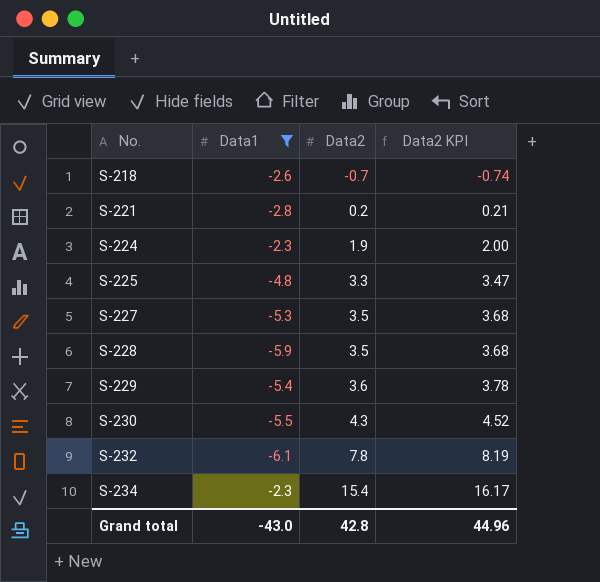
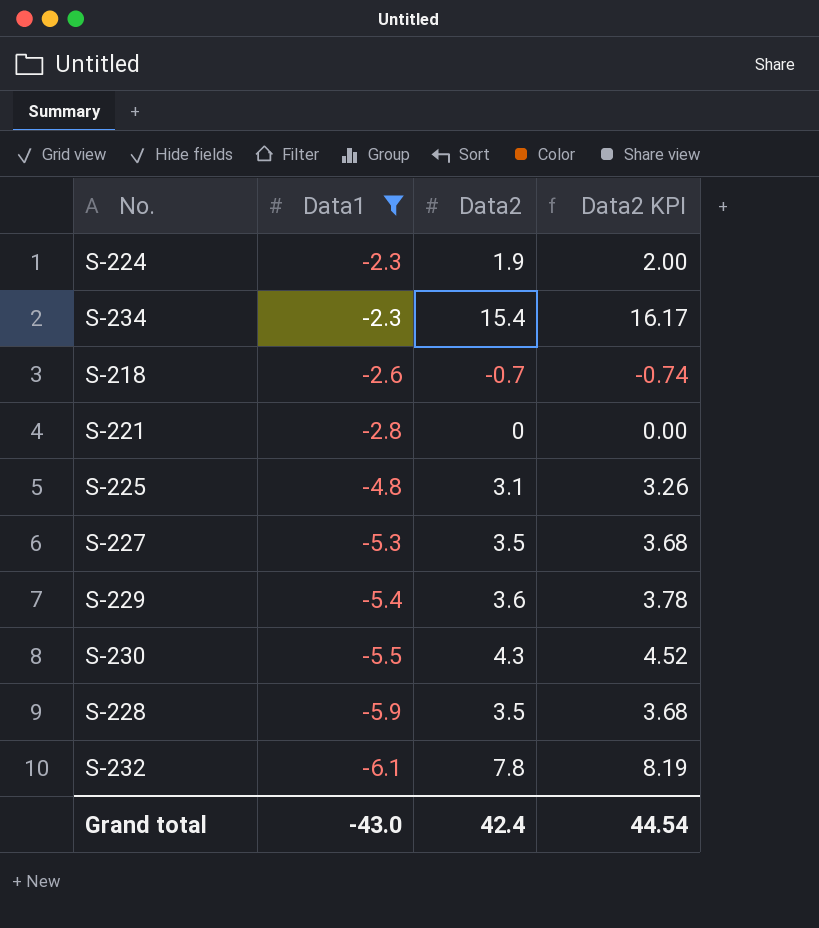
row order: No. ascending -> Data1 descending
S-221 | Data2: 0.2 -> 0
S-221 | Data2 KPI: 0.21 -> 0.00
S-225 | Data2: 3.3 -> 3.1
S-225 | Data2 KPI: 3.47 -> 3.26
Grand total | Data2: 42.8 -> 42.4
Grand total | Data2 KPI: 44.96 -> 44.54

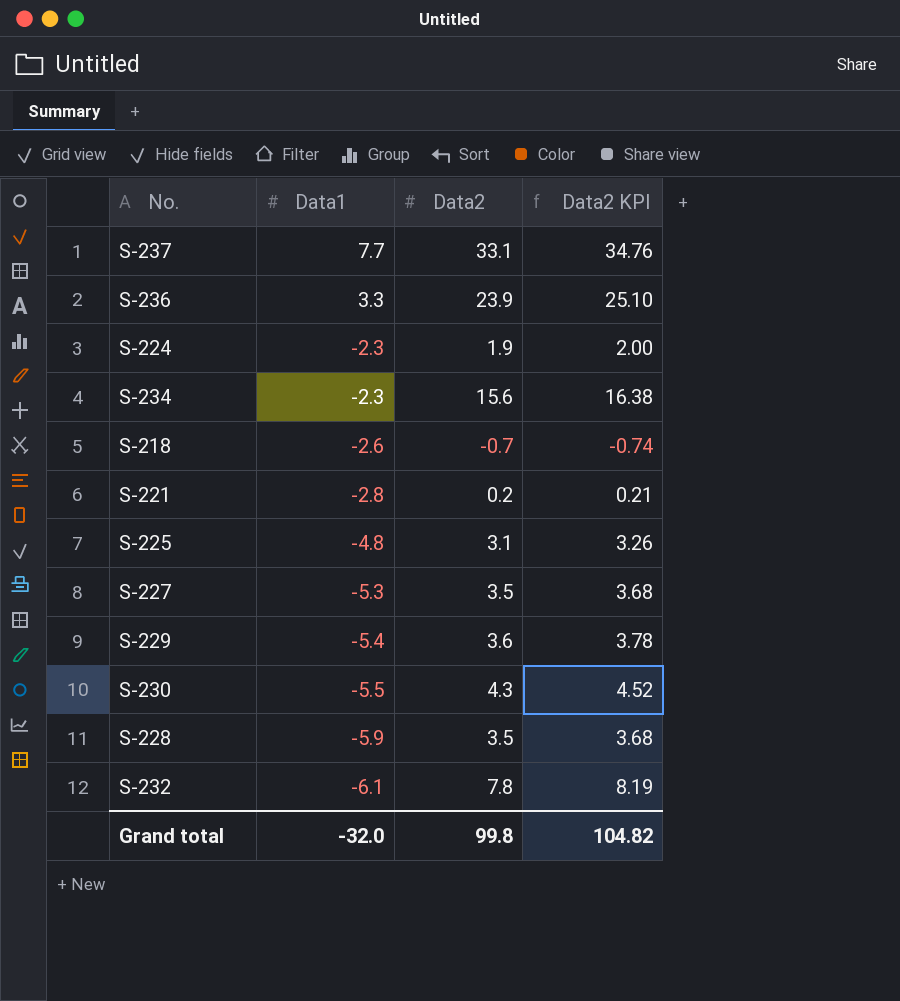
filter: Data1 <= -2.3 -> none
S-234 | Data2: 15.4 -> 15.6
S-234 | Data2 KPI: 16.17 -> 16.38
S-221 | Data2: 0 -> 0.2
S-221 | Data2 KPI: 0.00 -> 0.21
Grand total | Data1: -43.0 -> -32.0
Grand total | Data2: 42.4 -> 99.8
Grand total | Data2 KPI: 44.54 -> 104.82

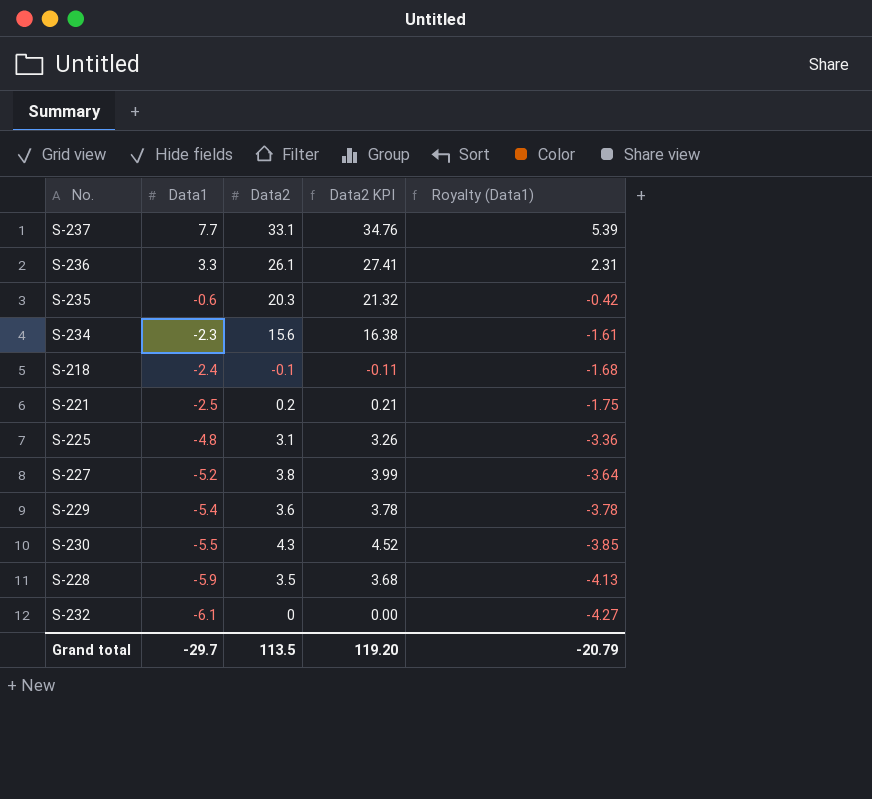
column Royalty (Data1) | formula: none -> [Data1] * 0.7
row S-224: -2.3 | 1.9 | 2.00 -> none
S-236 | Data2: 23.9 -> 26.1
S-236 | Data2 KPI: 25.10 -> 27.41
row S-235: none -> -0.6 | 20.3 | 21.32 | -0.42
S-218 | Data1: -2.6 -> -2.4
S-218 | Data2: -0.7 -> -0.1
S-218 | Data2 KPI: -0.74 -> -0.11
S-221 | Data1: -2.8 -> -2.5
S-227 | Data1: -5.3 -> -5.2
S-227 | Data2: 3.5 -> 3.8
S-227 | Data2 KPI: 3.68 -> 3.99
S-232 | Data2: 7.8 -> 0
S-232 | Data2 KPI: 8.19 -> 0.00
Grand total | Data1: -32.0 -> -29.7
Grand total | Data2: 99.8 -> 113.5
Grand total | Data2 KPI: 104.82 -> 119.20

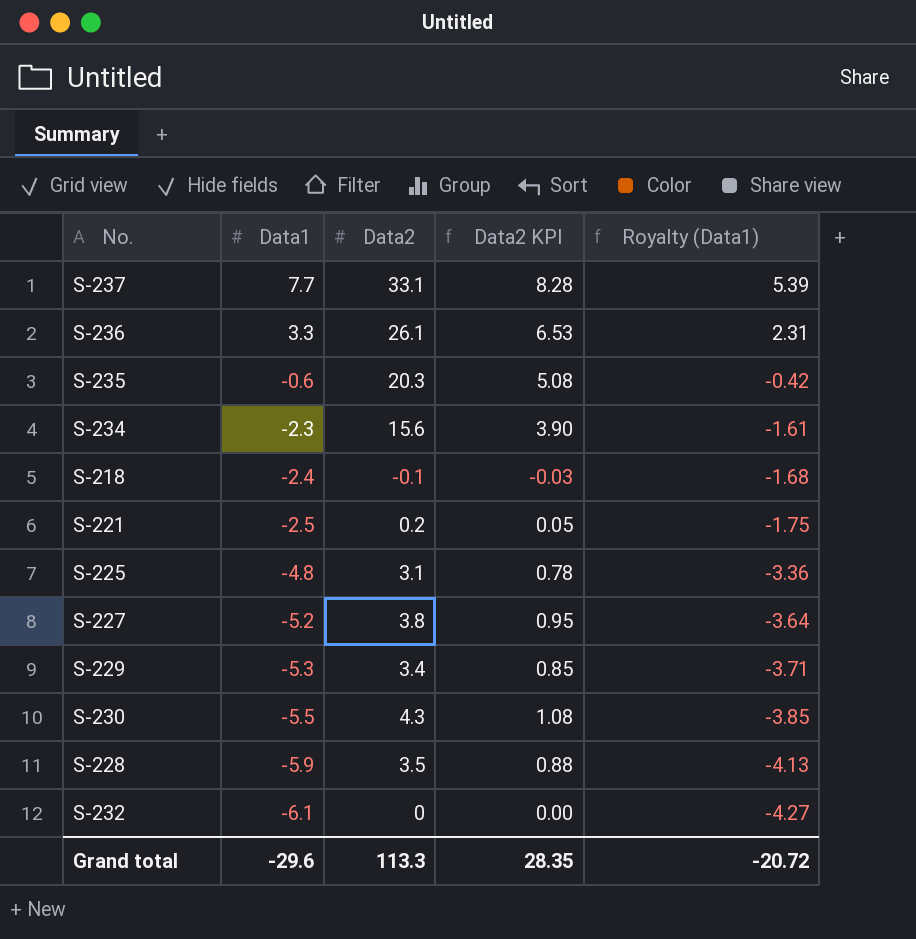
column Data2 KPI | formula: [Data2] * 1.05 -> [Data2] * 0.25
S-229 | Data1: -5.4 -> -5.3
S-229 | Data2: 3.6 -> 3.4
S-229 | Royalty (Data1): -3.78 -> -3.71
Grand total | Data1: -29.7 -> -29.6
Grand total | Data2: 113.5 -> 113.3
Grand total | Data2 KPI: 119.20 -> 28.35
Grand total | Royalty (Data1): -20.79 -> -20.72

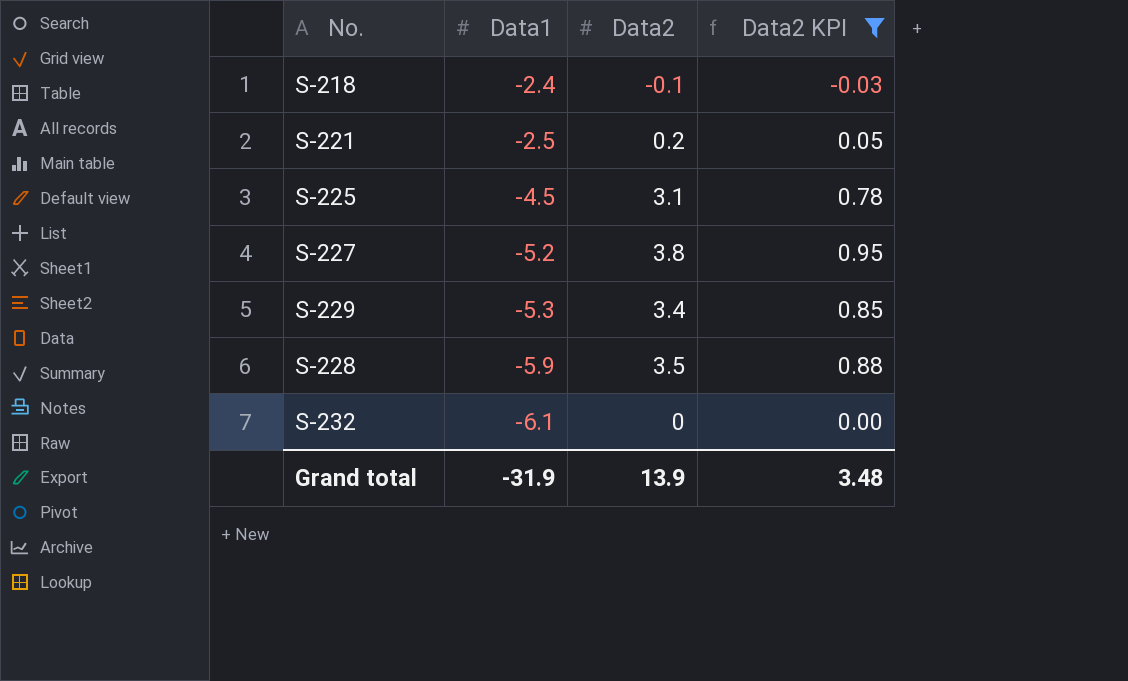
filter: none -> Data2 KPI <= 0.95
column Royalty (Data1) | formula: [Data1] * 0.7 -> none
S-225 | Data1: -4.8 -> -4.5
Grand total | Data1: -29.6 -> -31.9
Grand total | Data2: 113.3 -> 13.9
Grand total | Data2 KPI: 28.35 -> 3.48

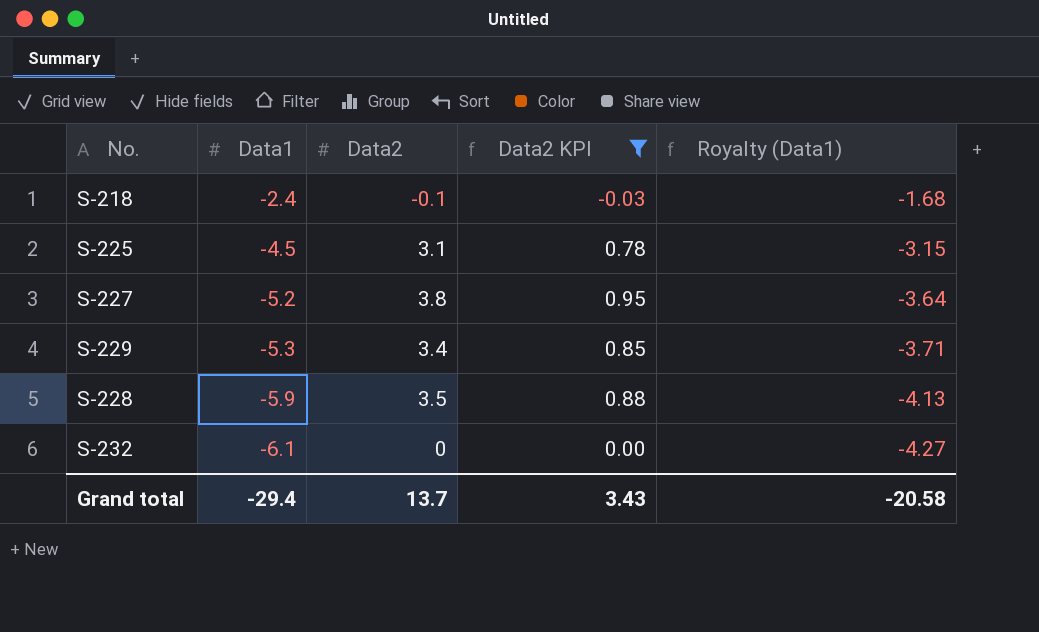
column Royalty (Data1) | formula: none -> [Data1] * 0.7
row S-221: -2.5 | 0.2 | 0.05 -> none
Grand total | Data1: -31.9 -> -29.4
Grand total | Data2: 13.9 -> 13.7
Grand total | Data2 KPI: 3.48 -> 3.43

